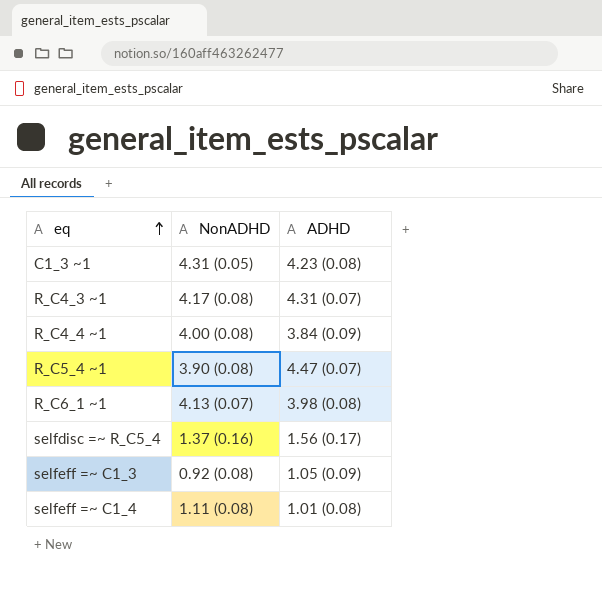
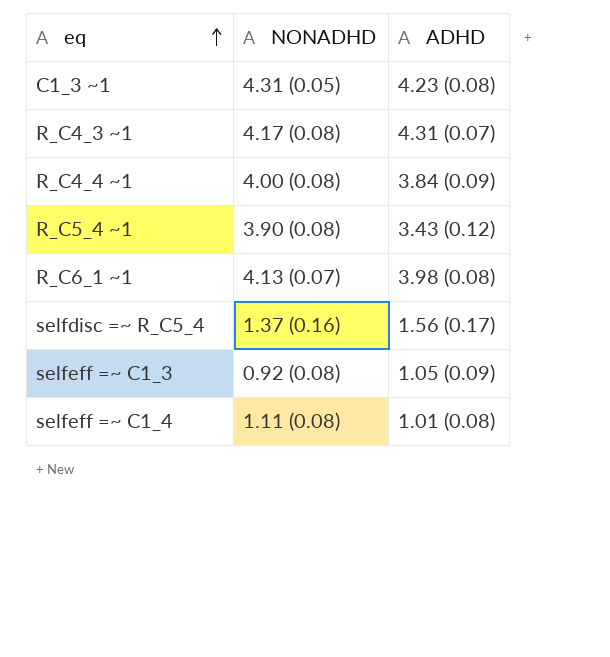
column name: NonADHD -> NONADHD
R_C5_4 ~1 | ADHD: 4.47 (0.07) -> 3.43 (0.12)

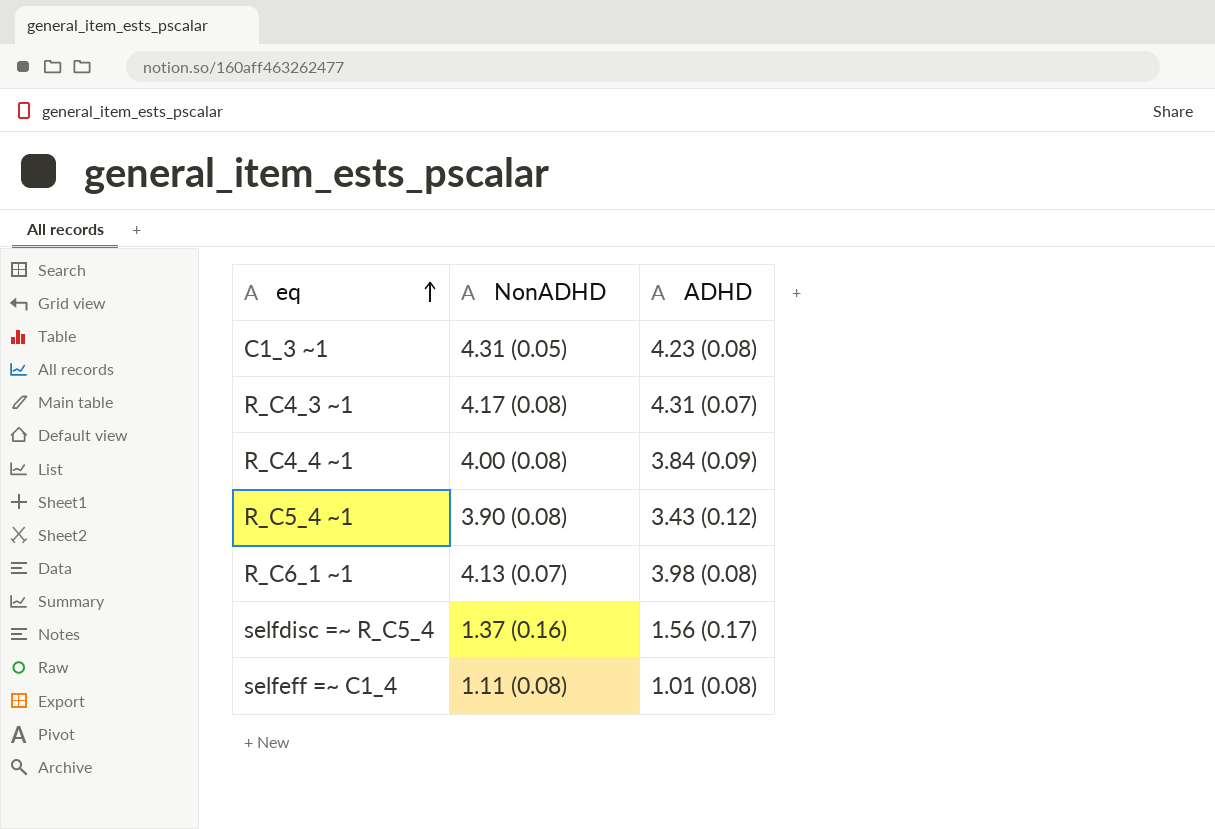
column name: NONADHD -> NonADHD
row selfeff =~ C1_3: 0.92 (0.08) | 1.05 (0.09) -> none

